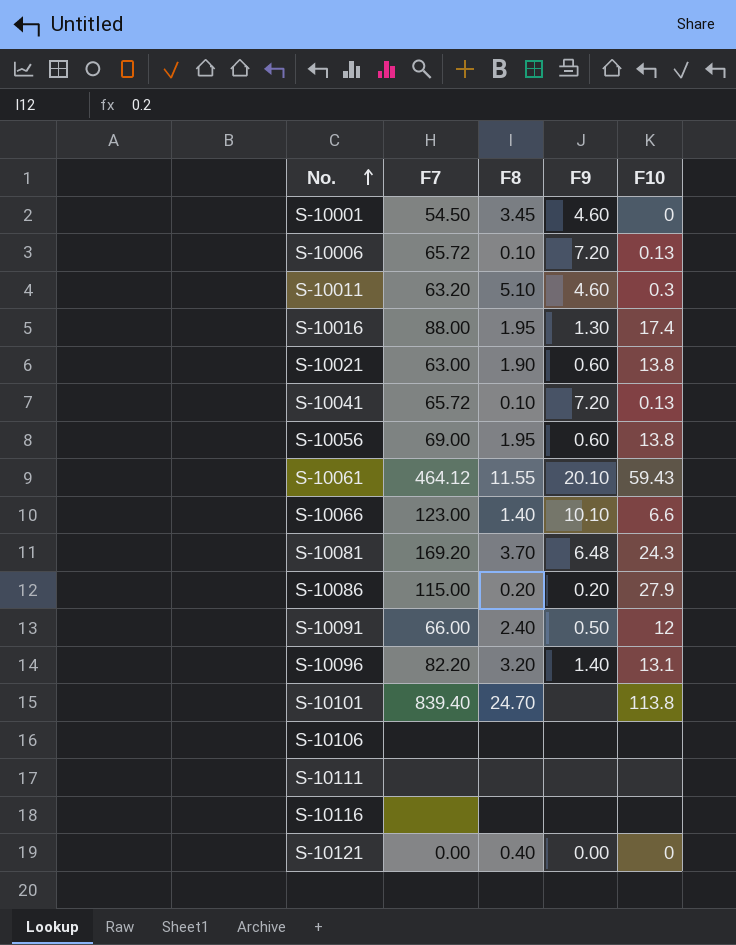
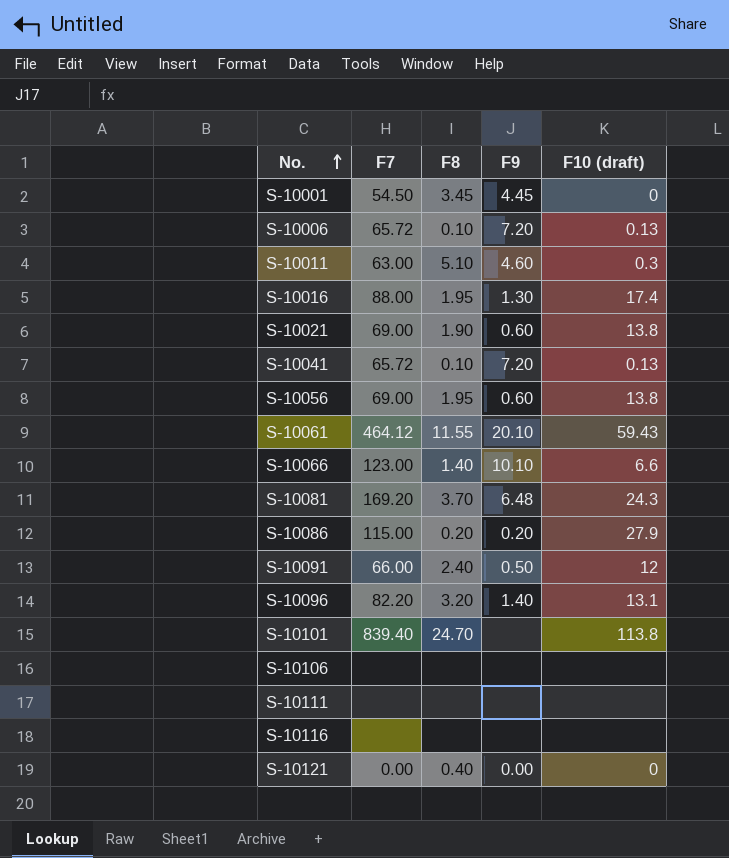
column name: F10 -> F10 (draft)
S-10001 | F9: 4.60 -> 4.45
S-10011 | F7: 63.20 -> 63.00
S-10021 | F7: 63.00 -> 69.00

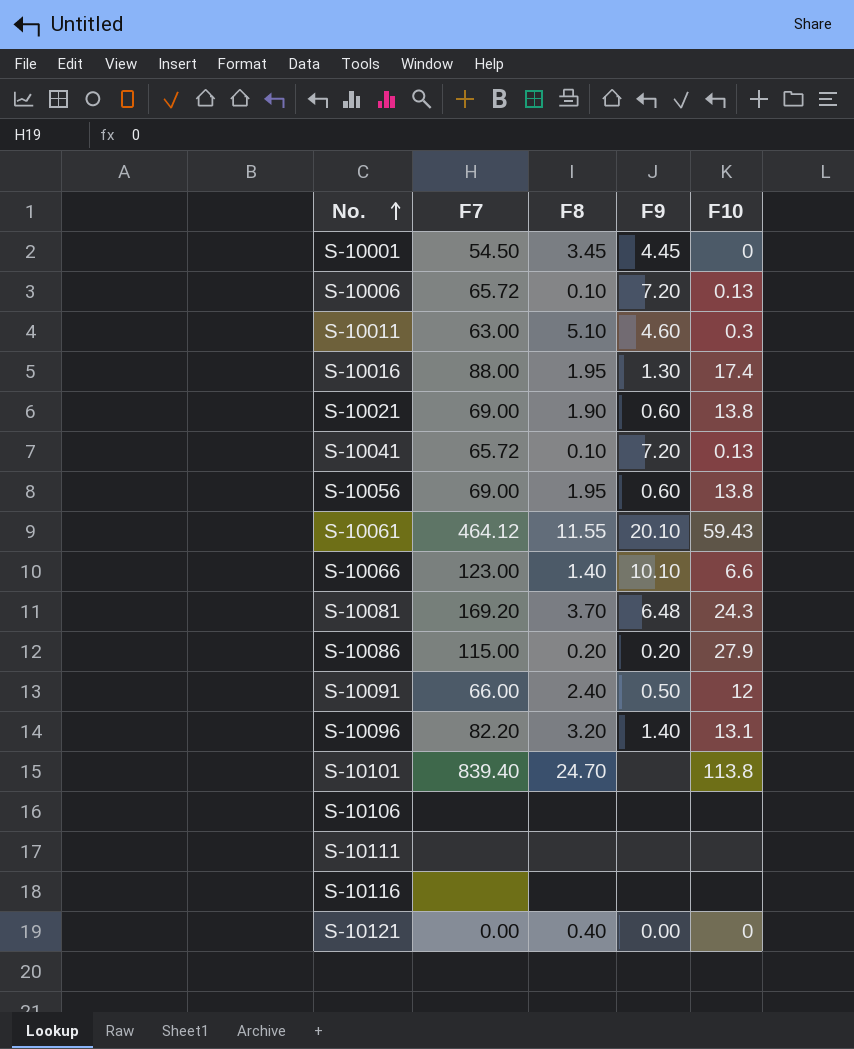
column name: F10 (draft) -> F10

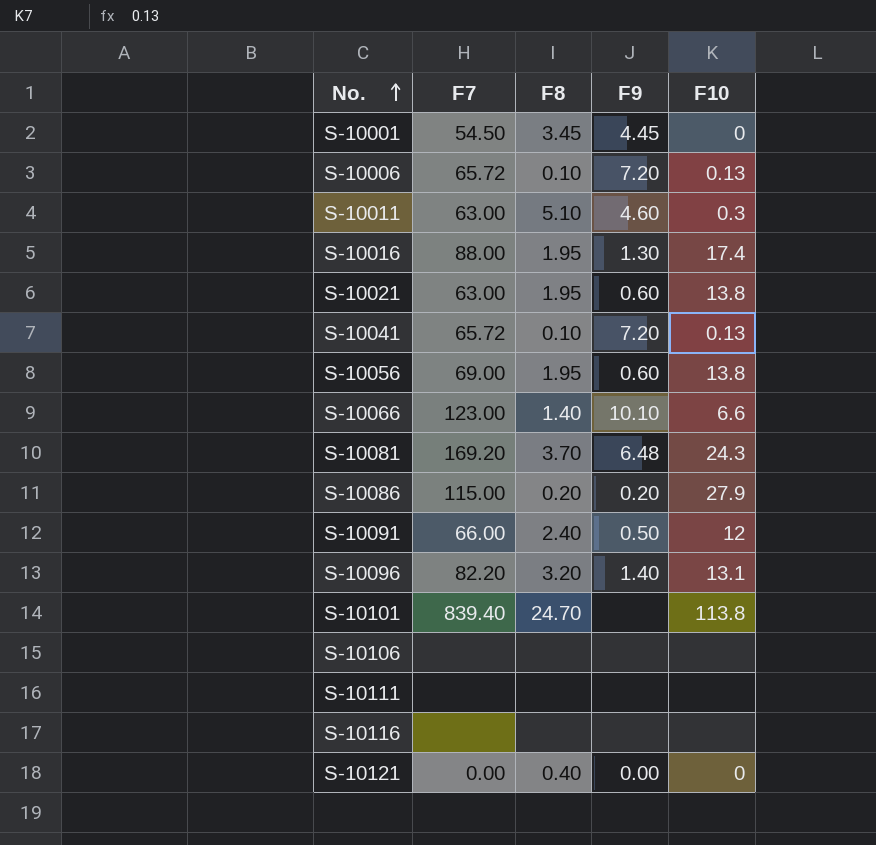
row S-10061: 464.12 | 11.55 | 20.10 | 59.43 -> none
S-10021 | F7: 69.00 -> 63.00
S-10021 | F8: 1.90 -> 1.95

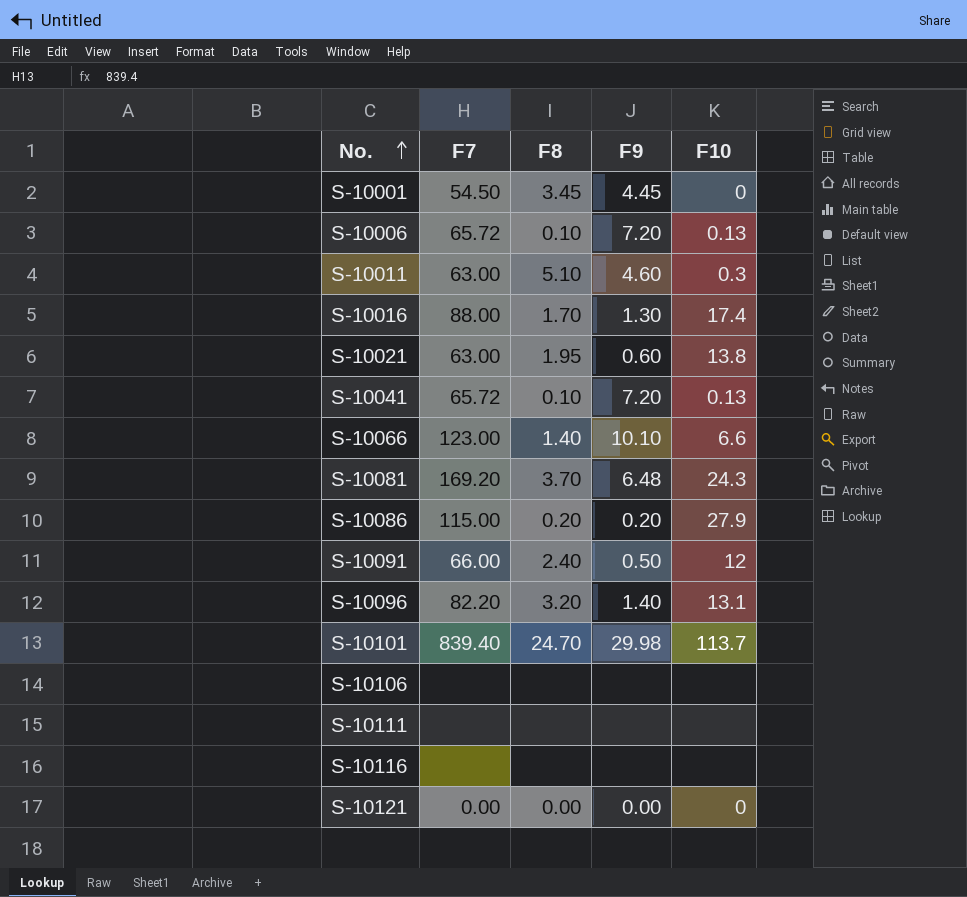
row S-10056: 69.00 | 1.95 | 0.60 | 13.8 -> none
S-10016 | F8: 1.95 -> 1.70
S-10101 | F9: none -> 29.98
S-10101 | F10: 113.8 -> 113.7
S-10121 | F8: 0.40 -> 0.00

